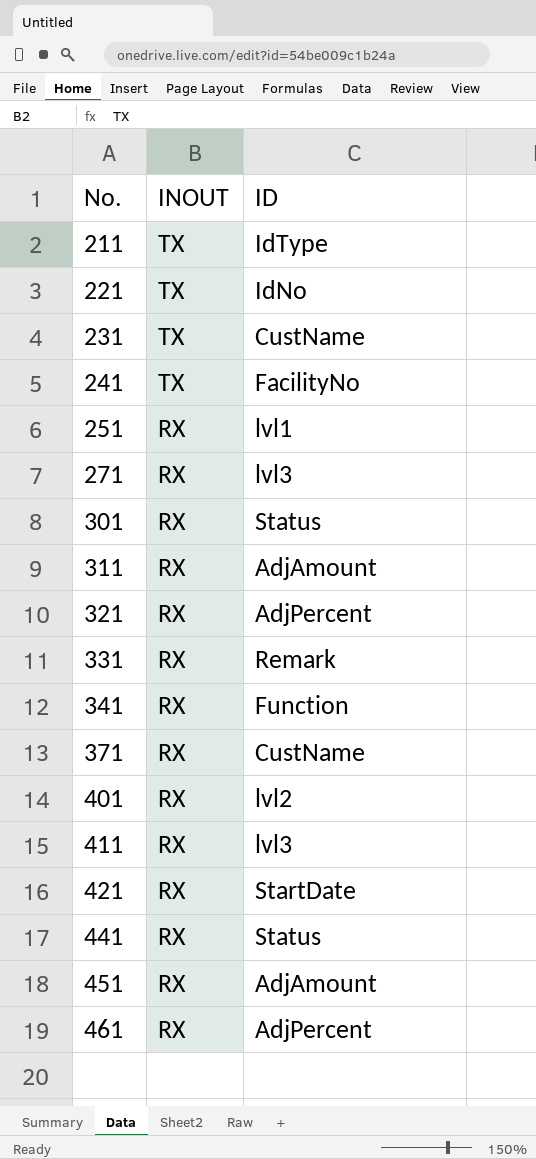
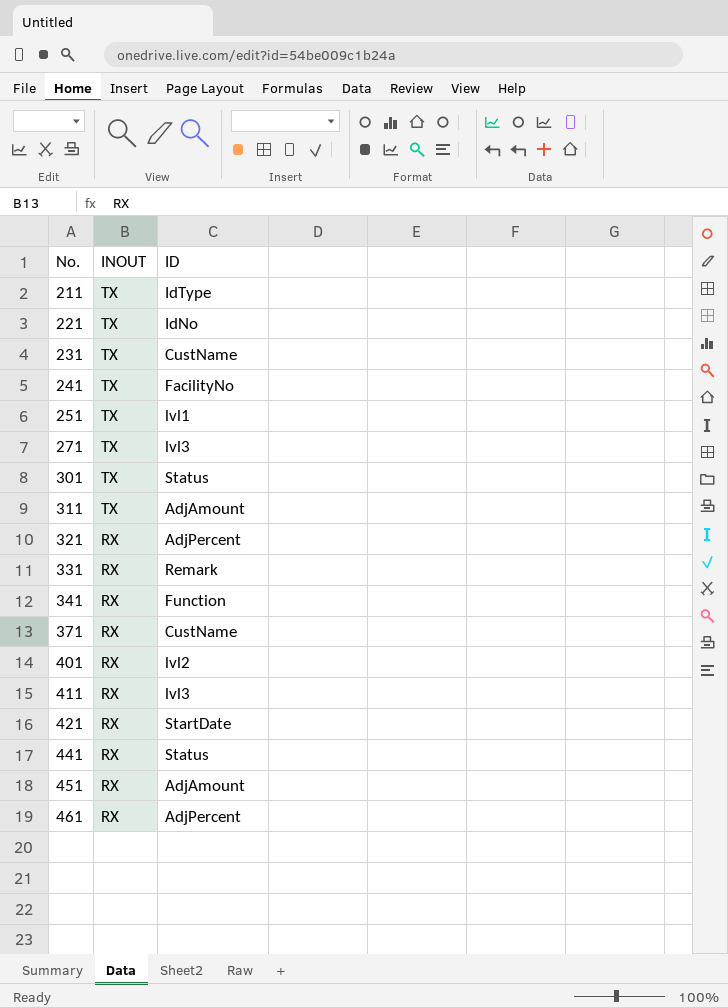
251 | INOUT: RX -> TX
271 | INOUT: RX -> TX
301 | INOUT: RX -> TX
311 | INOUT: RX -> TX

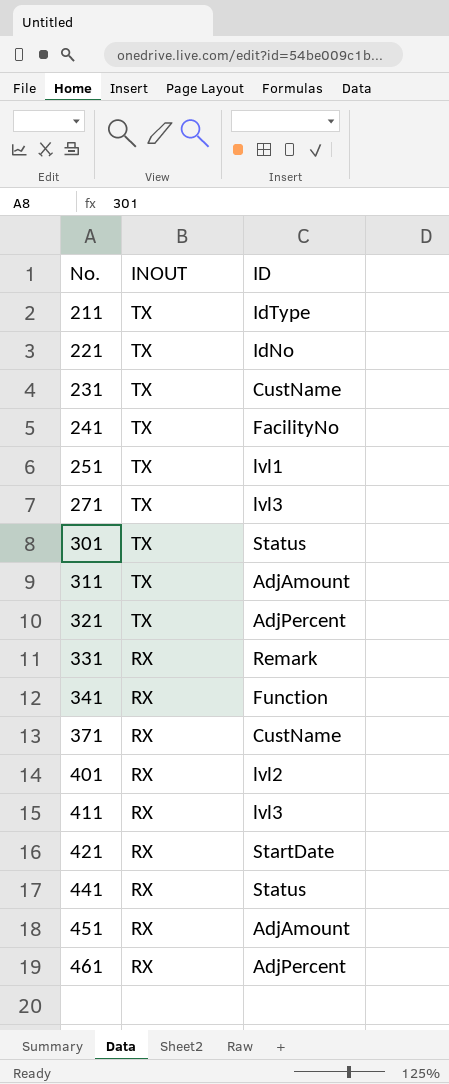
321 | INOUT: RX -> TX

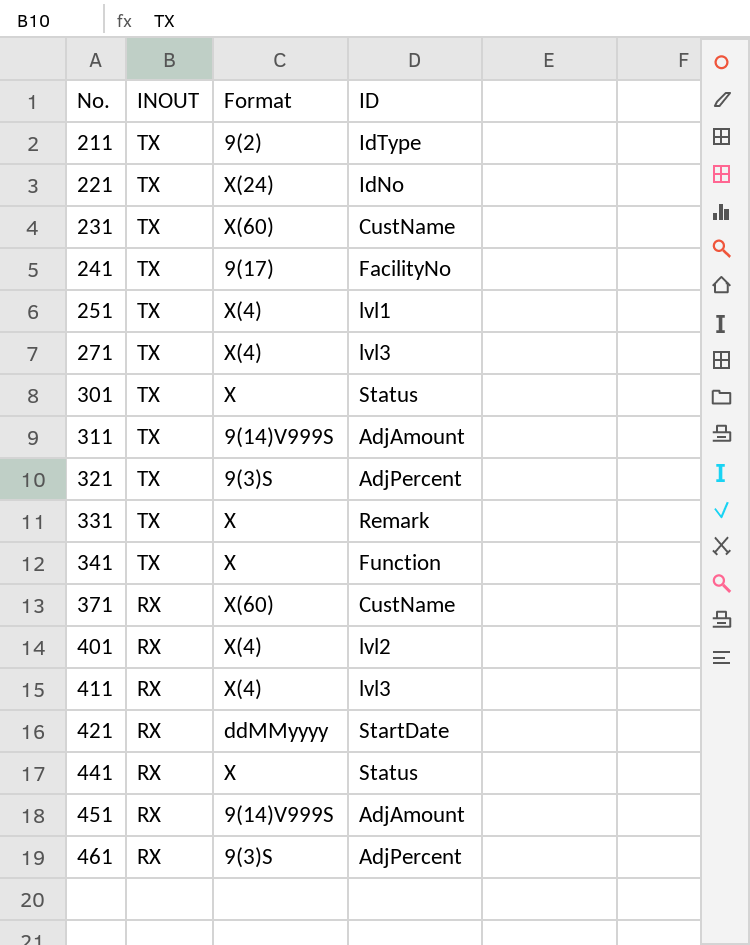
column Format | position: none -> 3
331 | INOUT: RX -> TX
341 | INOUT: RX -> TX

